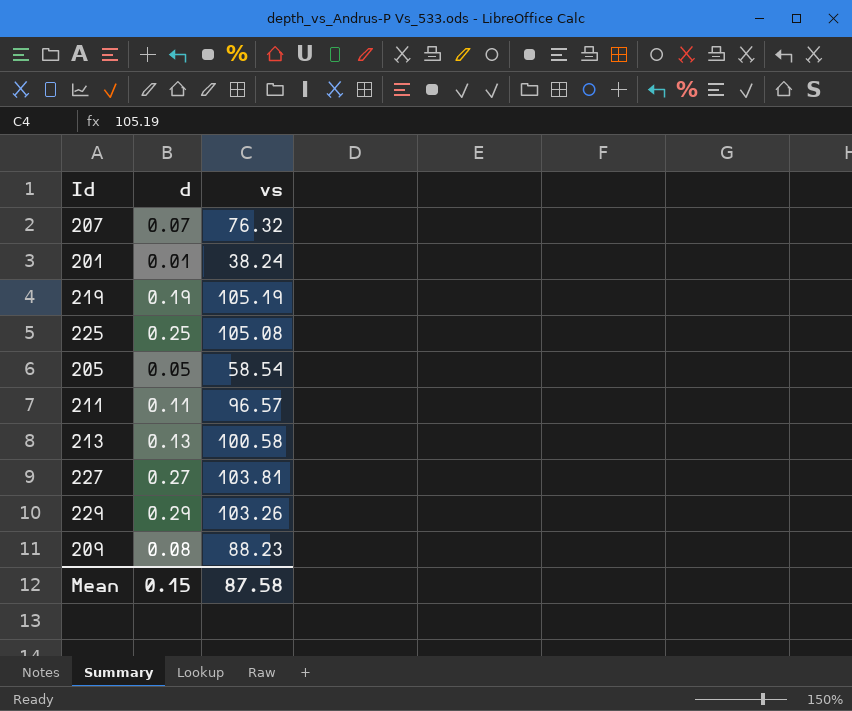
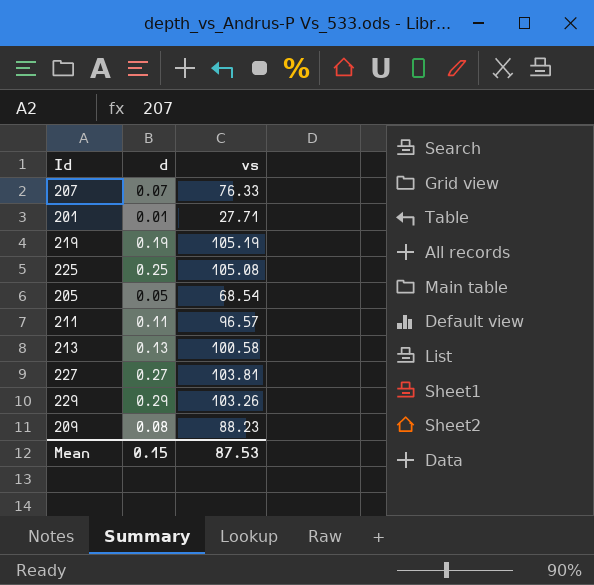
207 | vs: 76.32 -> 76.33
201 | vs: 38.24 -> 27.71
205 | vs: 58.54 -> 68.54
Mean | vs: 87.58 -> 87.53

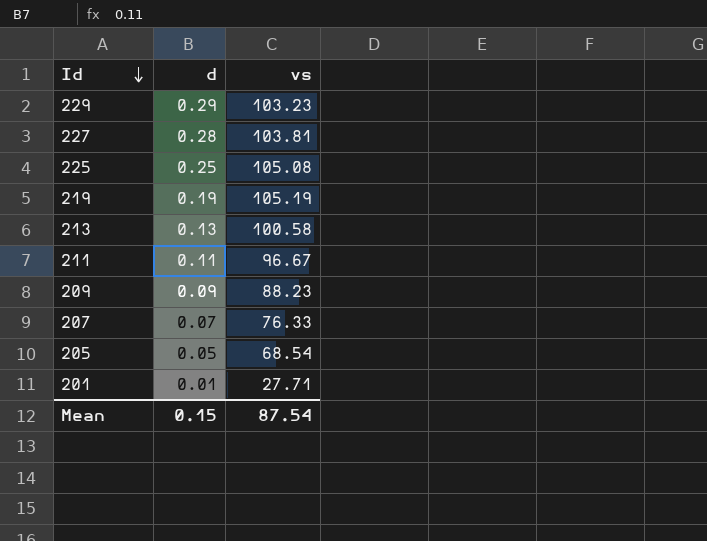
row order: none -> Id descending
229 | vs: 103.26 -> 103.23
227 | d: 0.27 -> 0.28
211 | vs: 96.57 -> 96.67
209 | d: 0.08 -> 0.09
Mean | vs: 87.53 -> 87.54

